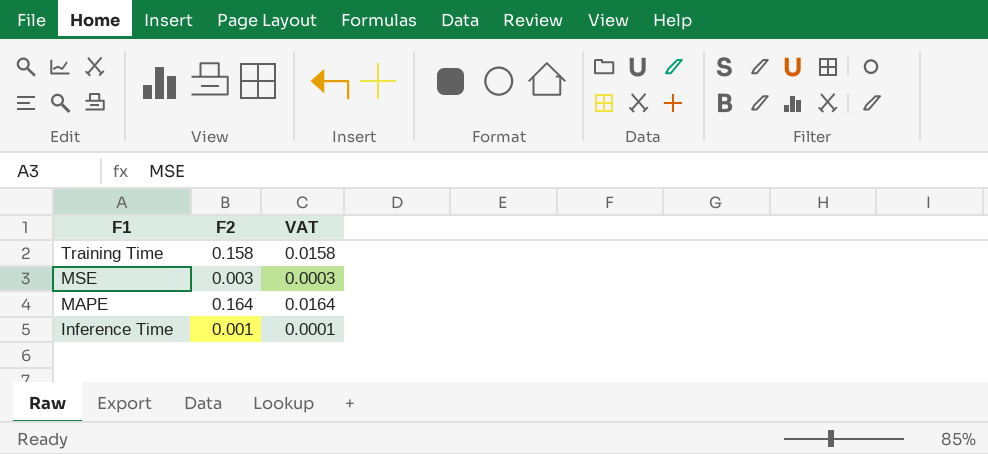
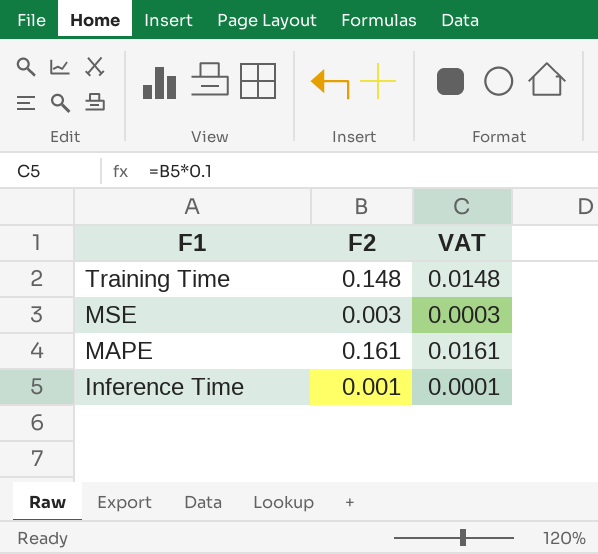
Training Time | F2: 0.158 -> 0.148
Training Time | VAT: 0.0158 -> 0.0148
MAPE | F2: 0.164 -> 0.161
MAPE | VAT: 0.0164 -> 0.0161

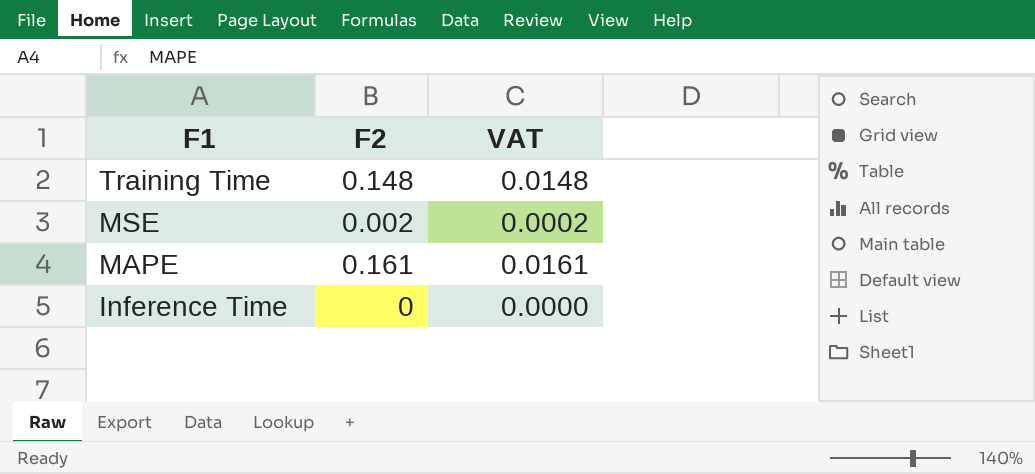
MSE | F2: 0.003 -> 0.002
MSE | VAT: 0.0003 -> 0.0002
Inference Time | F2: 0.001 -> 0
Inference Time | VAT: 0.0001 -> 0.0000

